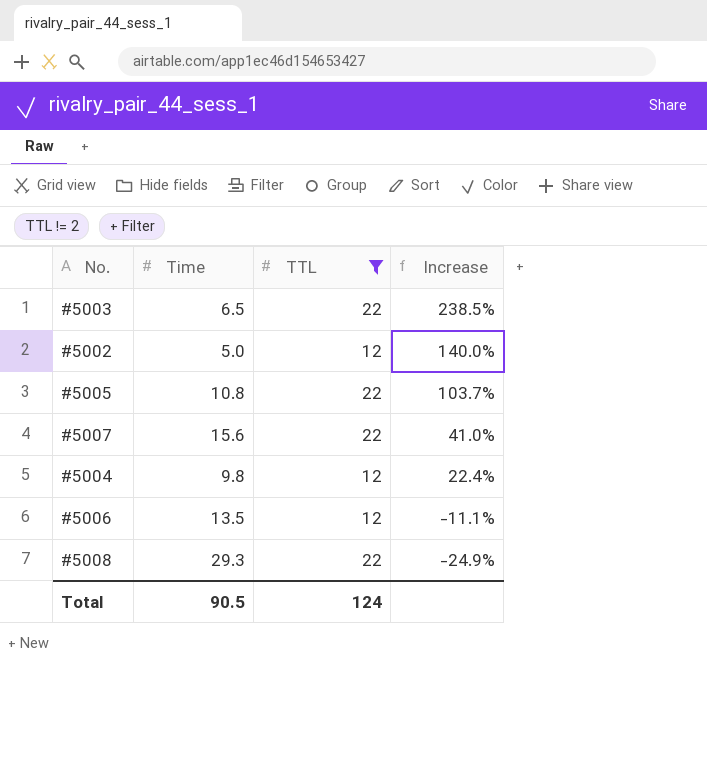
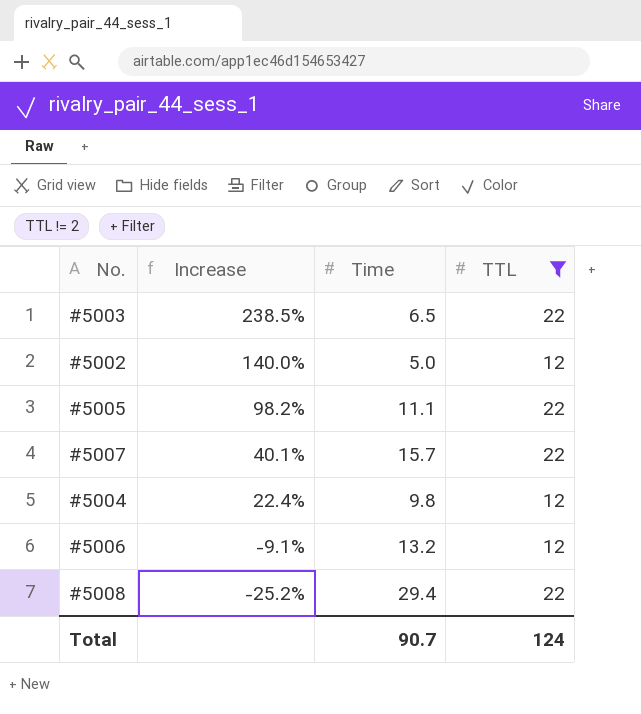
column Increase | position: 4 -> 2
#5005 | Increase: 103.7% -> 98.2%
#5005 | Time: 10.8 -> 11.1
#5007 | Increase: 41.0% -> 40.1%
#5007 | Time: 15.6 -> 15.7
#5006 | Increase: -11.1% -> -9.1%
#5006 | Time: 13.5 -> 13.2
#5008 | Increase: -24.9% -> -25.2%
#5008 | Time: 29.3 -> 29.4
Total | Time: 90.5 -> 90.7

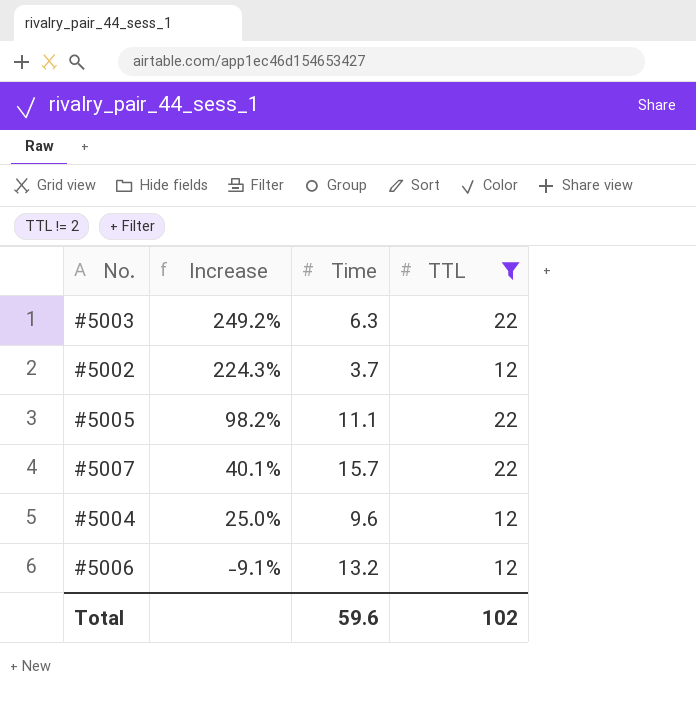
row #5008: -25.2% | 29.4 | 22 -> none
#5003 | Increase: 238.5% -> 249.2%
#5003 | Time: 6.5 -> 6.3
#5002 | Increase: 140.0% -> 224.3%
#5002 | Time: 5.0 -> 3.7
#5004 | Increase: 22.4% -> 25.0%
#5004 | Time: 9.8 -> 9.6
Total | Time: 90.7 -> 59.6
Total | TTL: 124 -> 102

